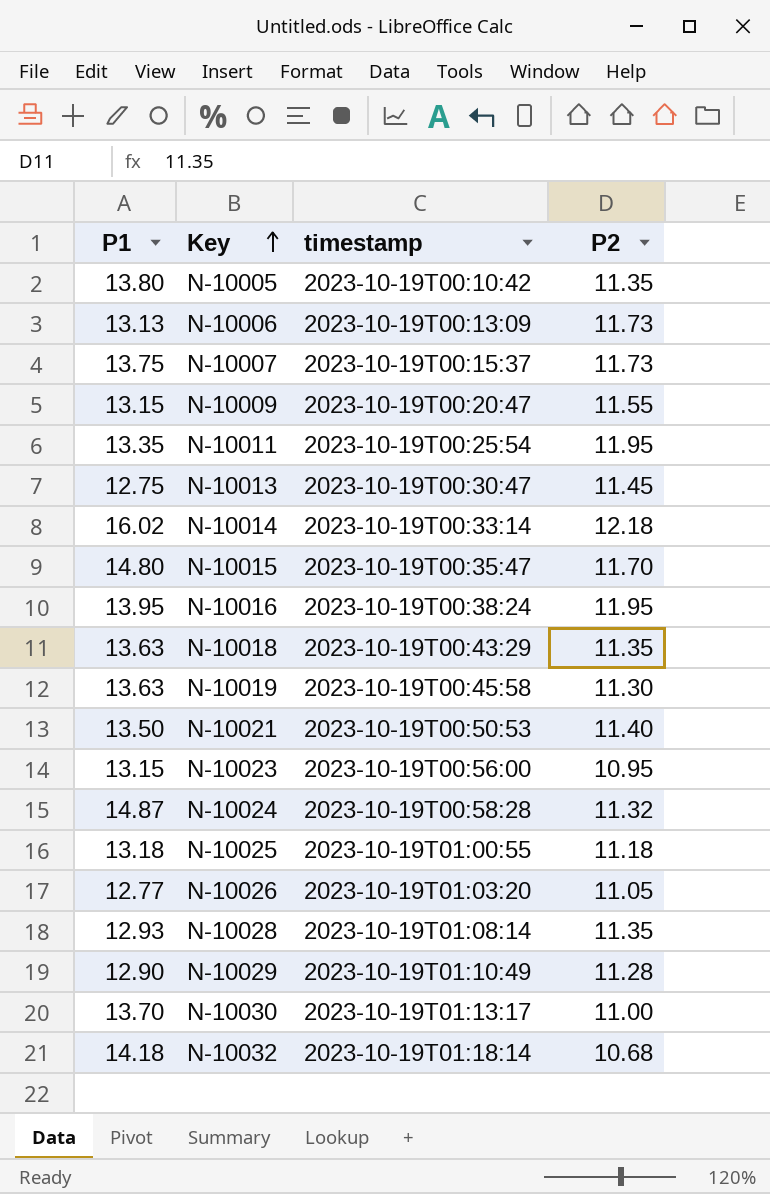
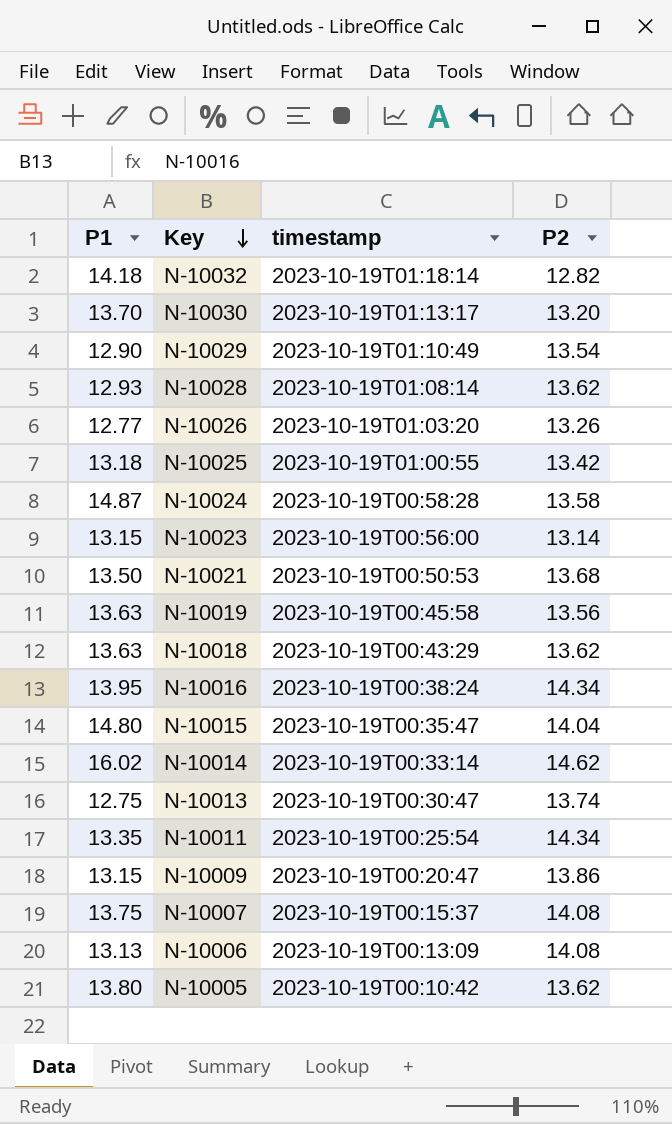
row order: Key ascending -> Key descending
N-10032 | P2: 10.68 -> 12.82
N-10030 | P2: 11.00 -> 13.20
N-10029 | P2: 11.28 -> 13.54
N-10028 | P2: 11.35 -> 13.62
N-10026 | P2: 11.05 -> 13.26
N-10025 | P2: 11.18 -> 13.42
N-10024 | P2: 11.32 -> 13.58
N-10023 | P2: 10.95 -> 13.14
N-10021 | P2: 11.40 -> 13.68
N-10019 | P2: 11.30 -> 13.56
N-10018 | P2: 11.35 -> 13.62
N-10016 | P2: 11.95 -> 14.34
N-10015 | P2: 11.70 -> 14.04
N-10014 | P2: 12.18 -> 14.62
N-10013 | P2: 11.45 -> 13.74
N-10011 | P2: 11.95 -> 14.34
N-10009 | P2: 11.55 -> 13.86
N-10007 | P2: 11.73 -> 14.08
N-10006 | P2: 11.73 -> 14.08
N-10005 | P2: 11.35 -> 13.62

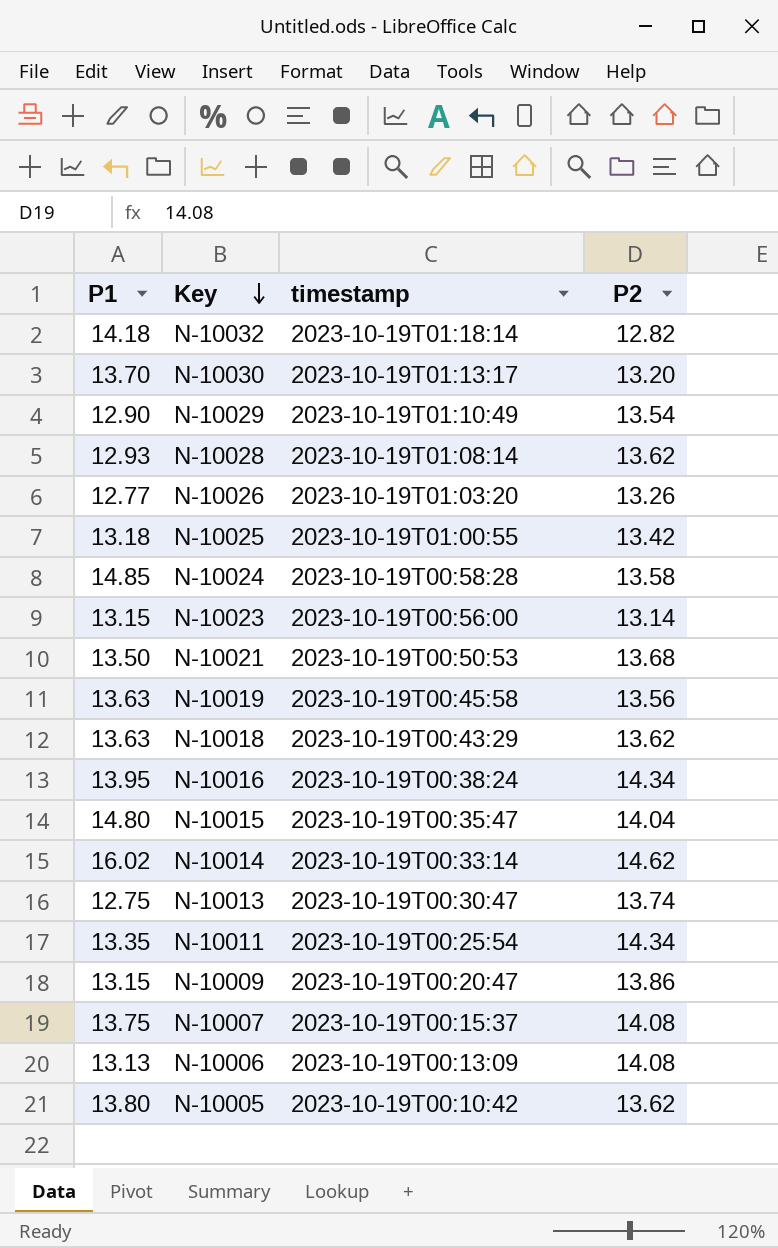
N-10024 | P1: 14.87 -> 14.85

